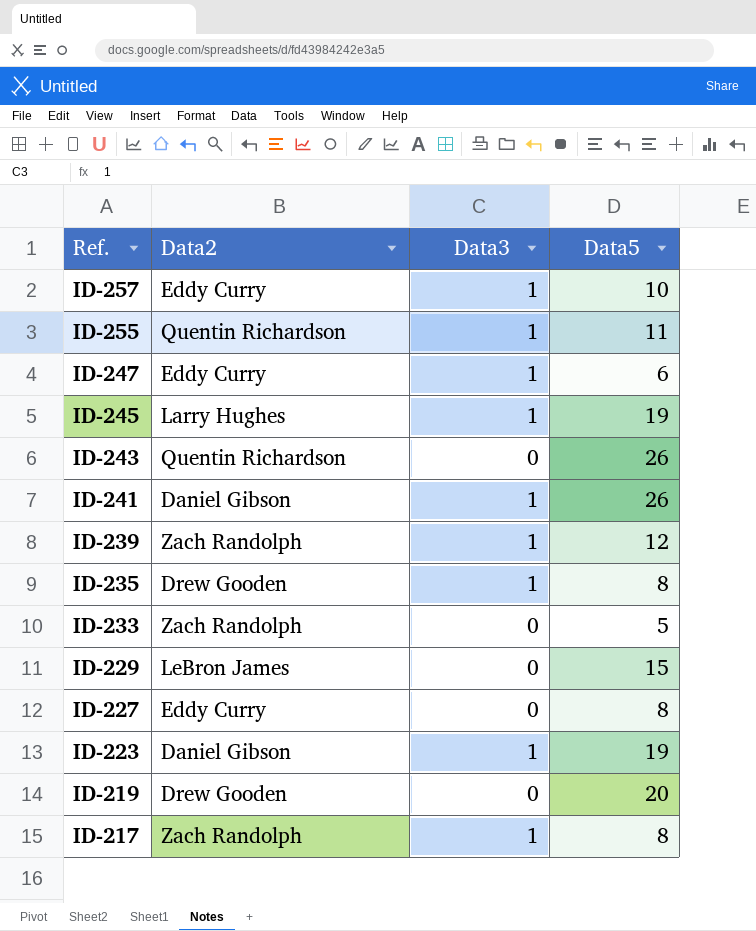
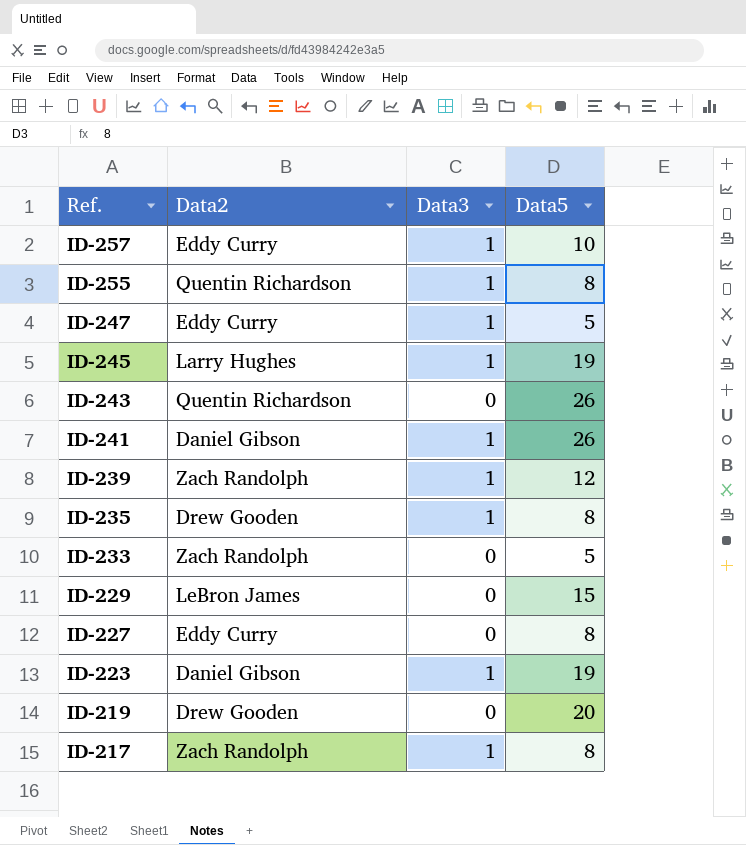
ID-255 | Data5: 11 -> 8
ID-247 | Data5: 6 -> 5

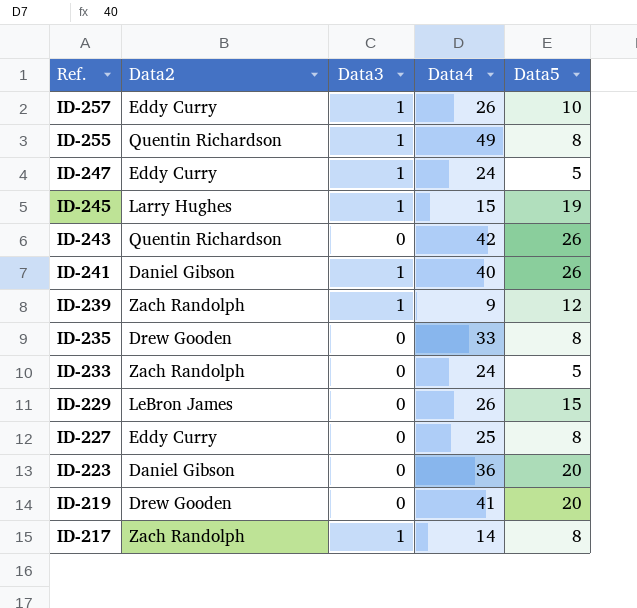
column Data4 | position: none -> 4
ID-235 | Data3: 1 -> 0
ID-223 | Data3: 1 -> 0
ID-223 | Data5: 19 -> 20

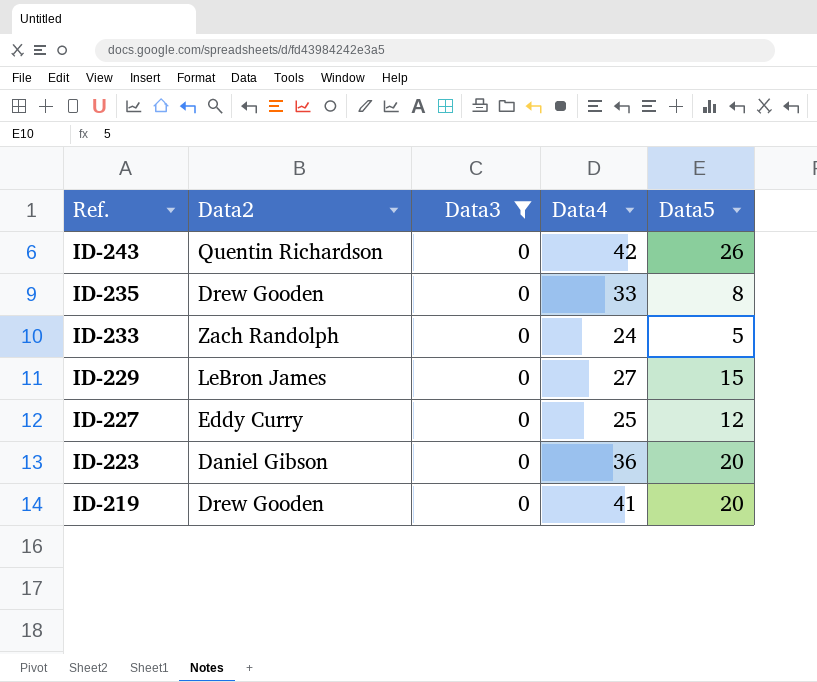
filter: none -> Data3 = 0
ID-229 | Data4: 26 -> 27
ID-227 | Data5: 8 -> 12

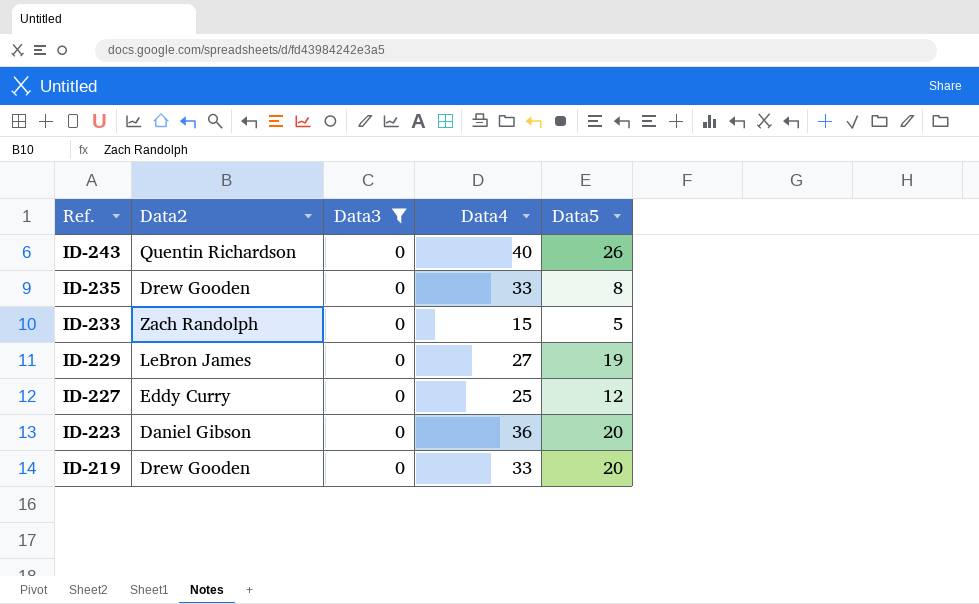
ID-243 | Data4: 42 -> 40
ID-233 | Data4: 24 -> 15
ID-229 | Data5: 15 -> 19
ID-219 | Data4: 41 -> 33

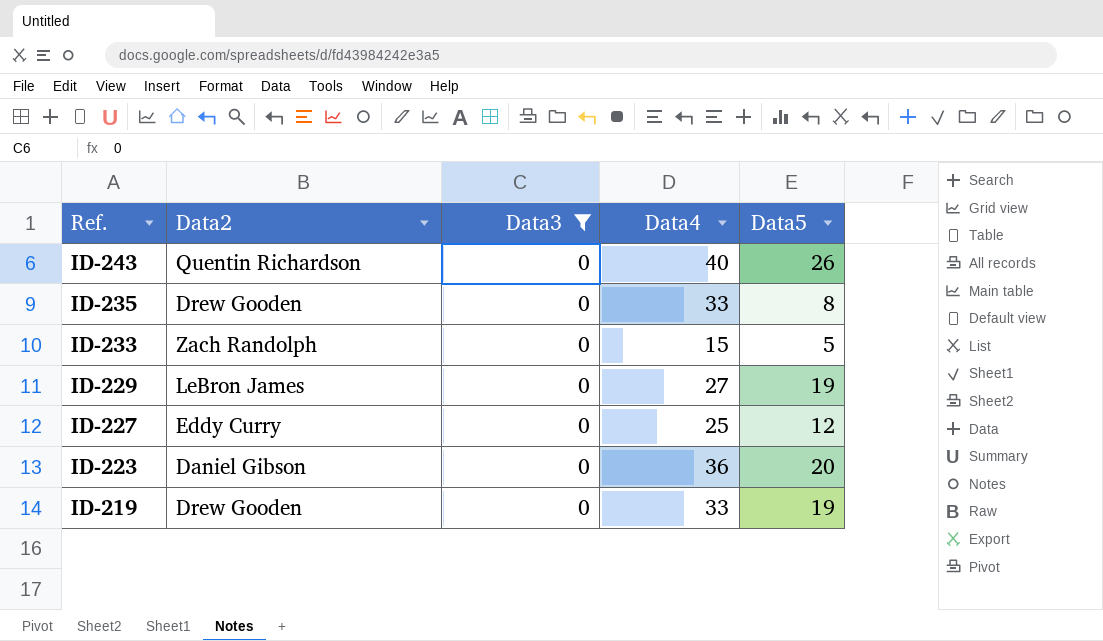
ID-219 | Data5: 20 -> 19

